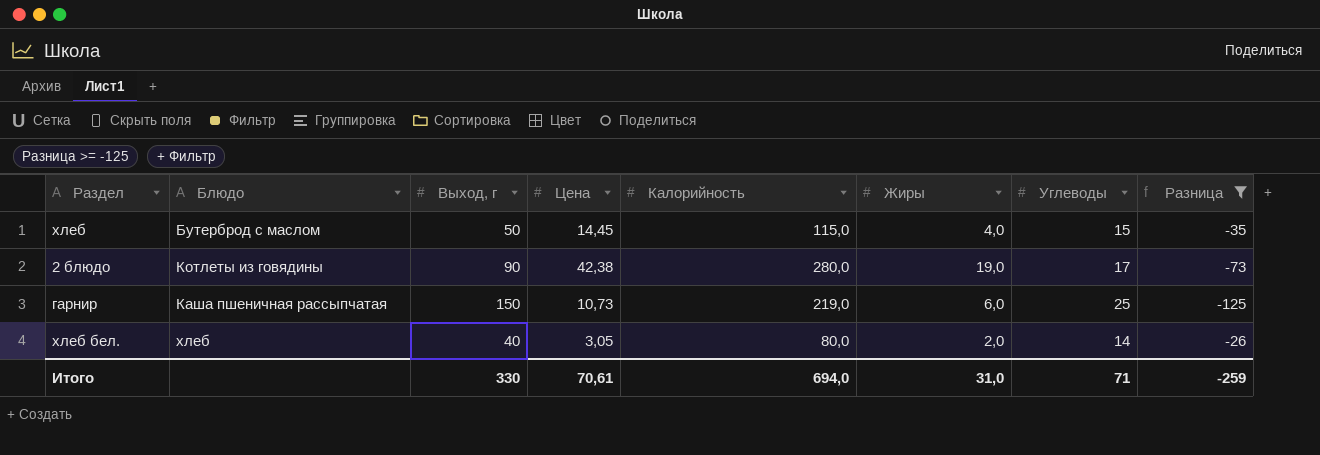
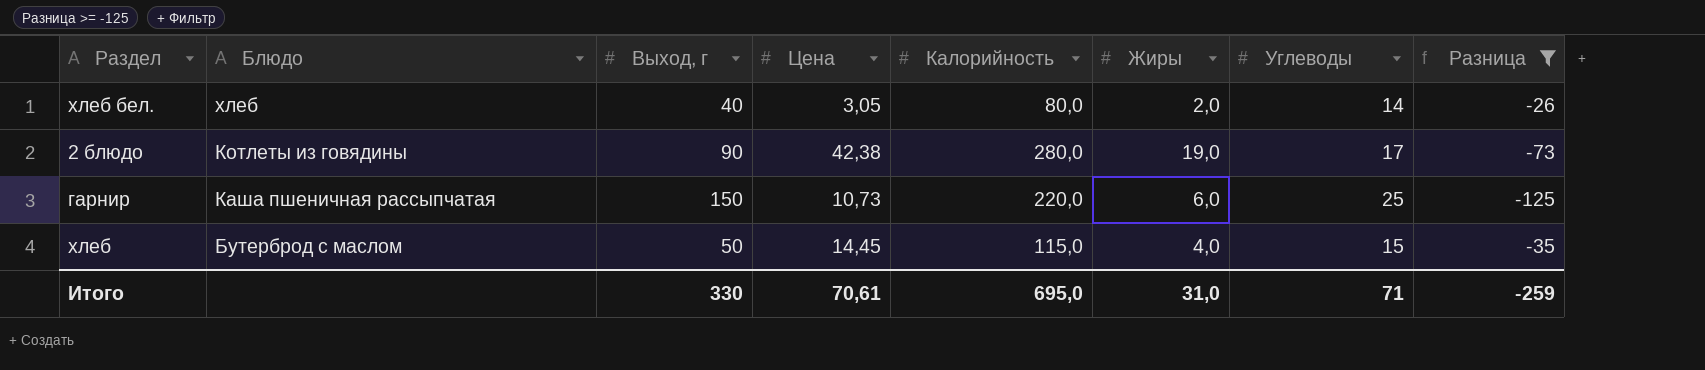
row order: none -> Блюдо descending
гарнир | Калорийность: 219,0 -> 220,0
Итого | Калорийность: 694,0 -> 695,0

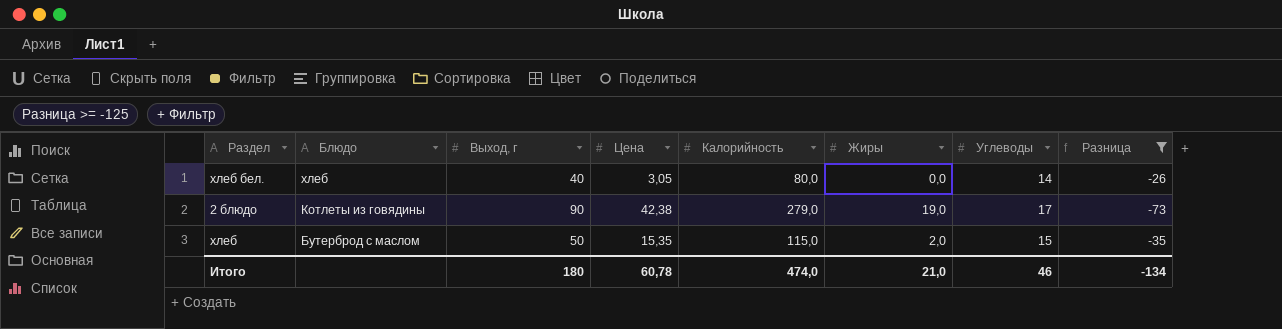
row гарнир: Каша пшеничная рассыпчатая | 150 | 10,73 | 220,0 | 6,0 | 25 | -125 -> none
хлеб бел. | Жиры: 2,0 -> 0,0
2 блюдо | Калорийность: 280,0 -> 279,0
хлеб | Цена: 14,45 -> 15,35
хлеб | Жиры: 4,0 -> 2,0
Итого | Выход, г: 330 -> 180
Итого | Цена: 70,61 -> 60,78
Итого | Калорийность: 695,0 -> 474,0
Итого | Жиры: 31,0 -> 21,0
Итого | Углеводы: 71 -> 46
Итого | Разница: -259 -> -134

